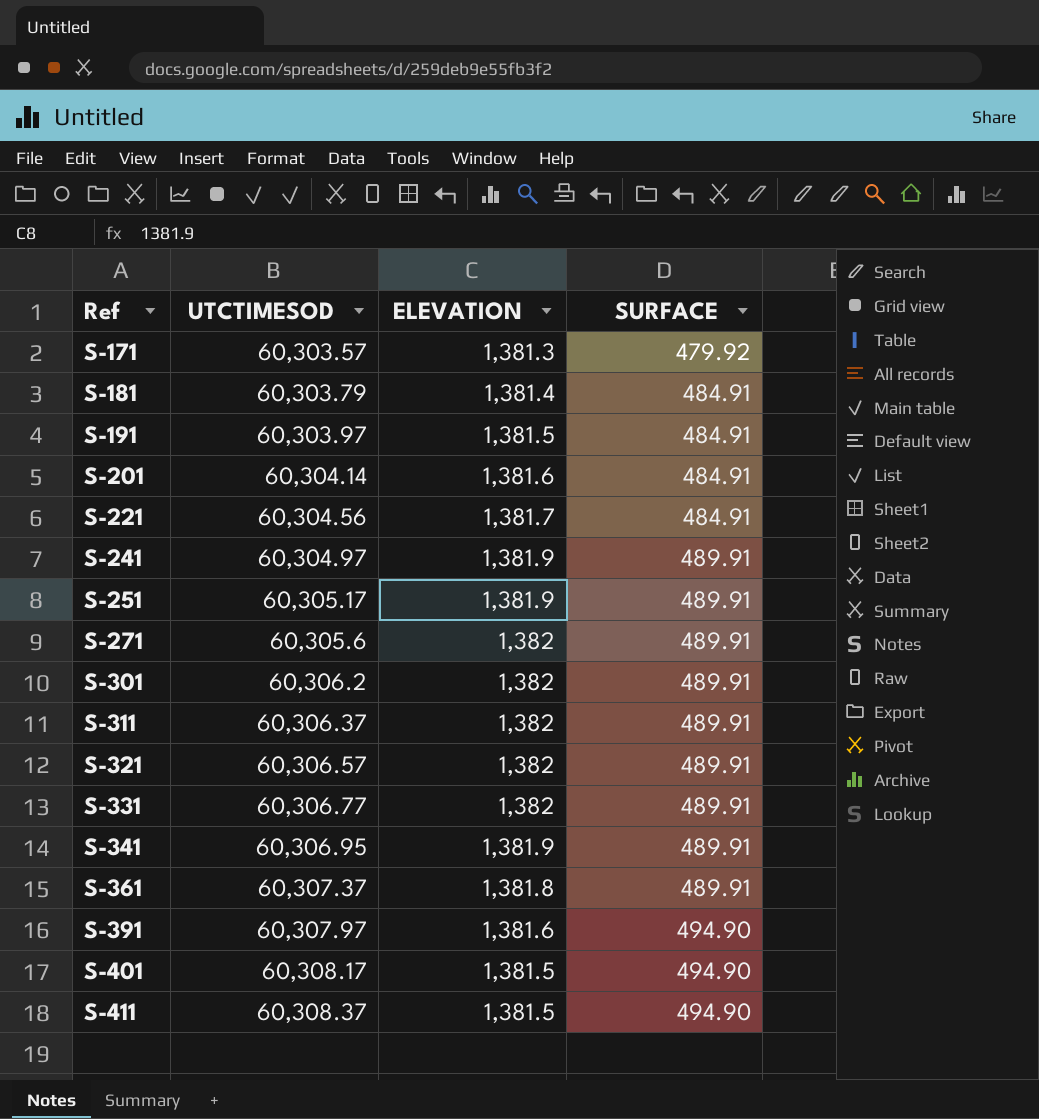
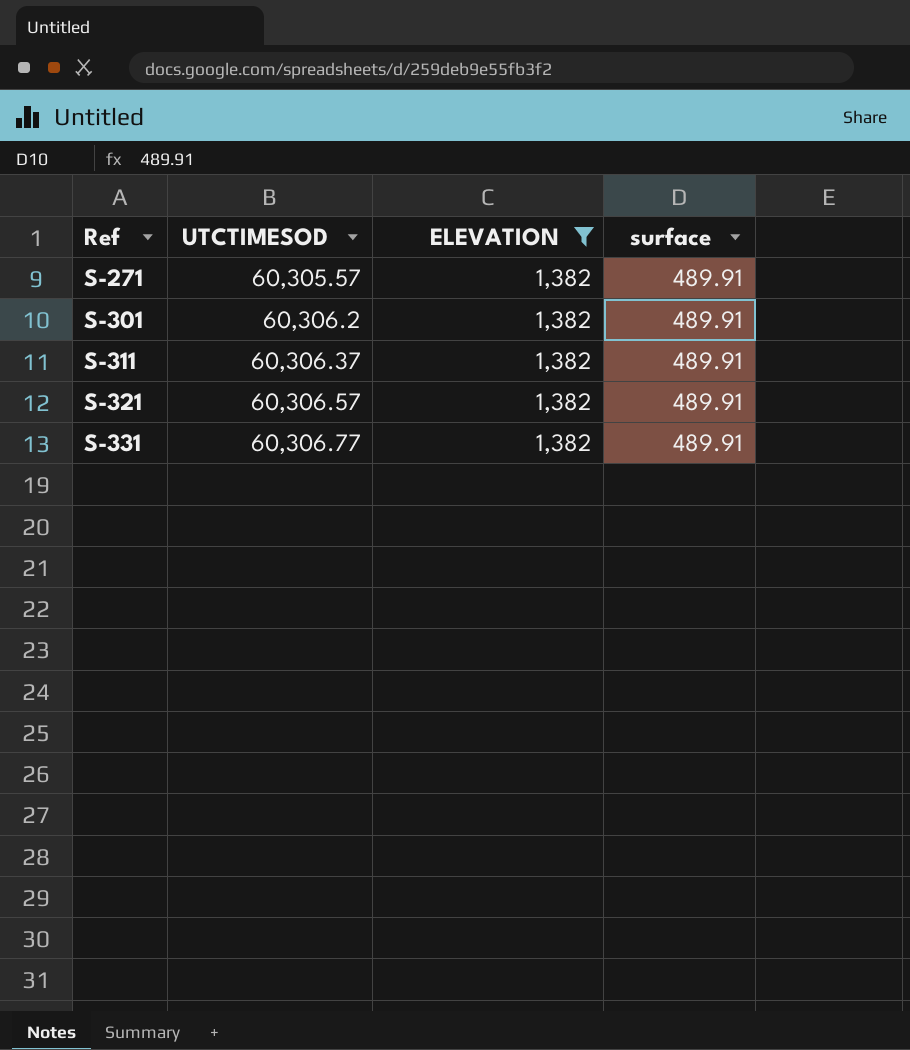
filter: none -> ELEVATION = 1,382
column name: SURFACE -> surface
S-271 | UTCTIMESOD: 60,305.6 -> 60,305.57

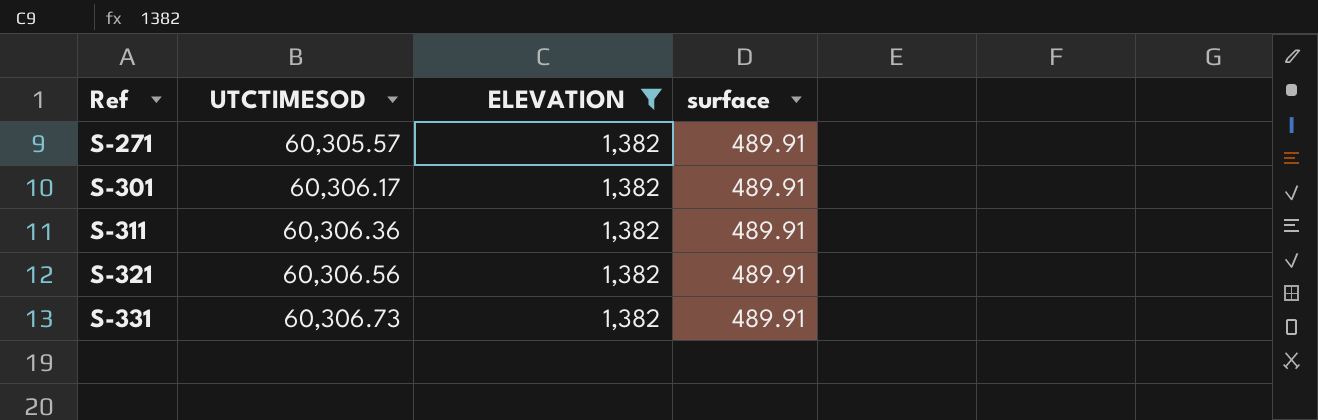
S-301 | UTCTIMESOD: 60,306.2 -> 60,306.17
S-311 | UTCTIMESOD: 60,306.37 -> 60,306.36
S-321 | UTCTIMESOD: 60,306.57 -> 60,306.56
S-331 | UTCTIMESOD: 60,306.77 -> 60,306.73

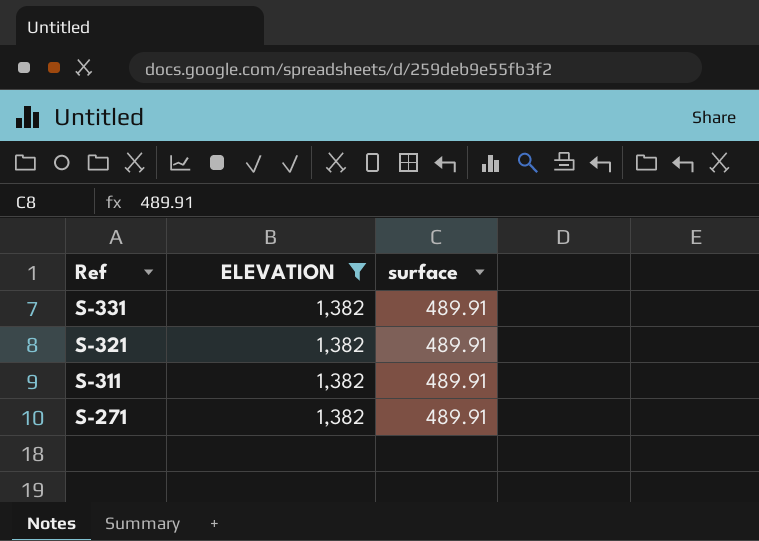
row order: Ref ascending -> Ref descending
column UTCTIMESOD | position: 2 -> none
row S-301: 60,306.17 | 1,382 | 489.91 -> none

